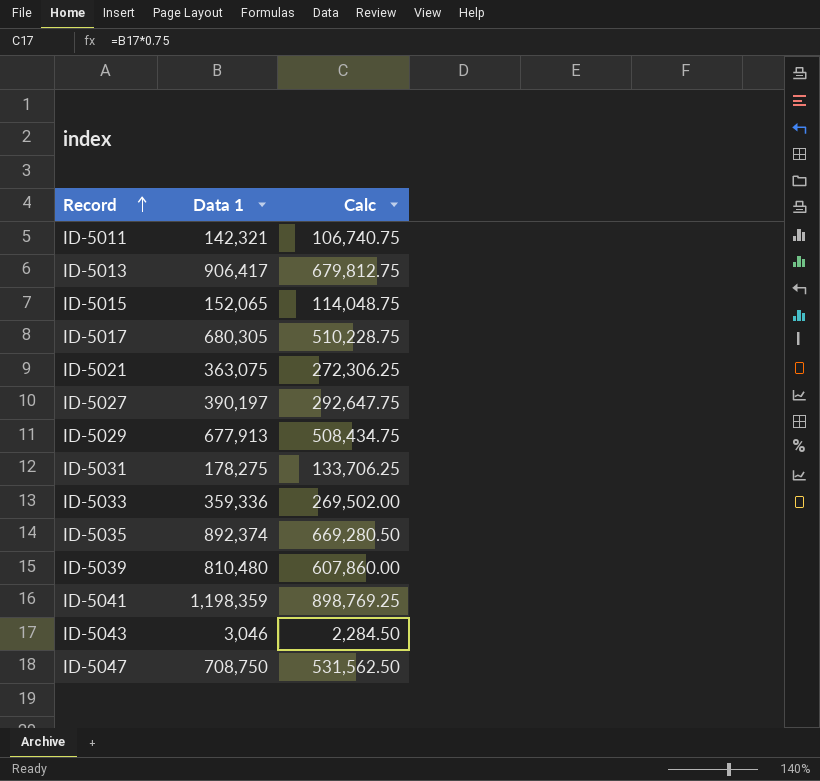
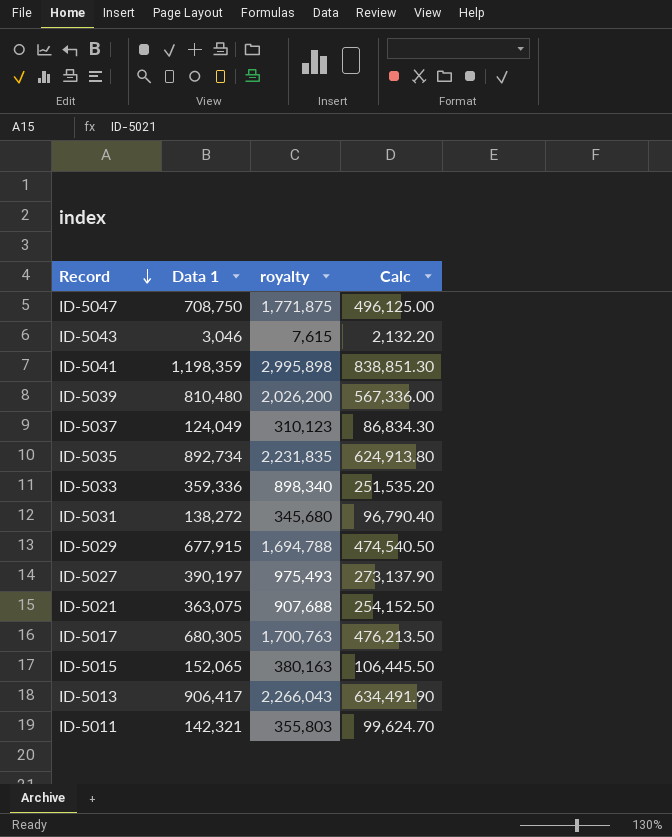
row order: Record ascending -> Record descending
column royalty | formula: none -> [Data 1] * 2.5
column Calc | formula: [Data 1] * 0.75 -> [Data 1] * 0.7
row ID-5037: none -> 124,049 | 310,123 | 86,834.30
ID-5035 | Data 1: 892,374 -> 892,734
ID-5031 | Data 1: 178,275 -> 138,272
ID-5029 | Data 1: 677,913 -> 677,915

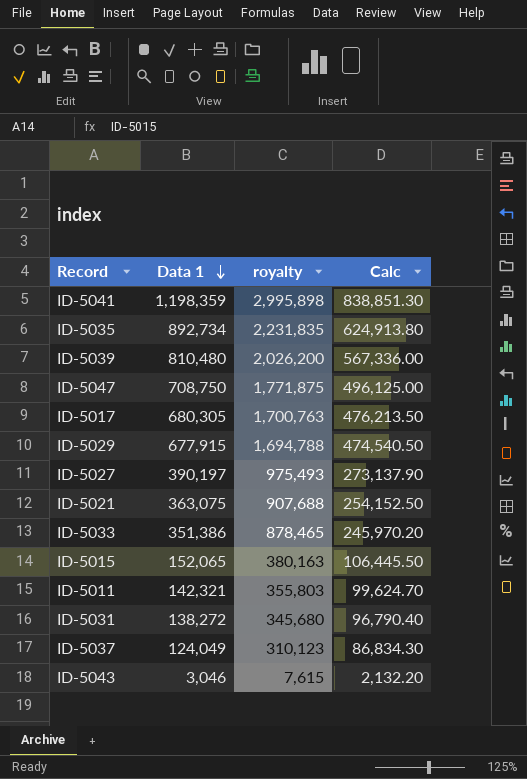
row order: Record descending -> Data 1 descending
row ID-5013: 906,417 | 2,266,043 | 634,491.90 -> none
ID-5033 | Data 1: 359,336 -> 351,386
ID-5033 | royalty: 898,340 -> 878,465
ID-5033 | Calc: 251,535.20 -> 245,970.20

